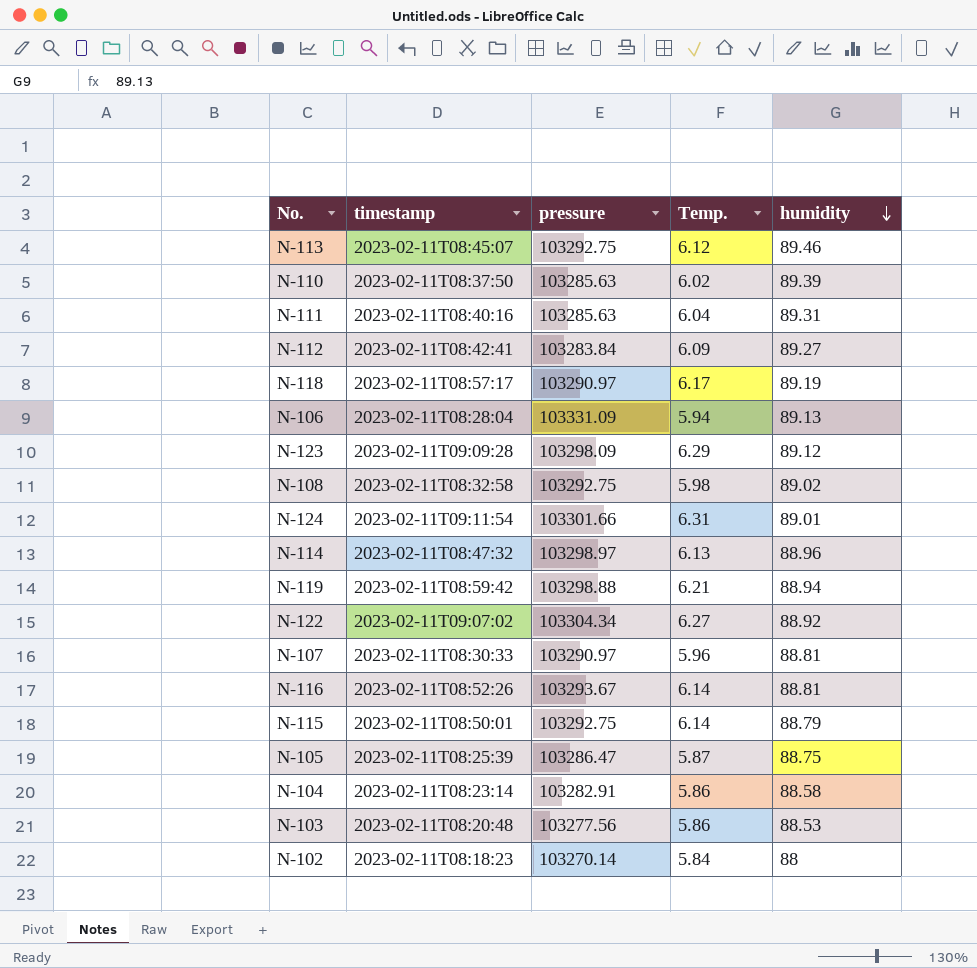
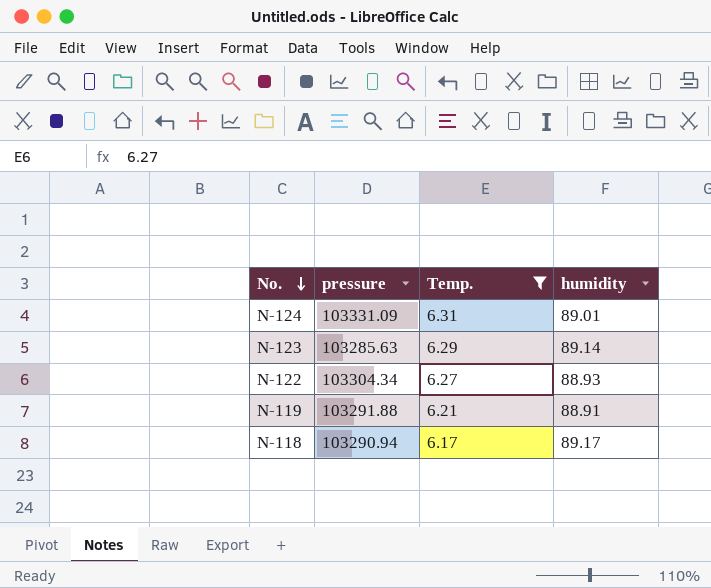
filter: none -> Temp. >= 6.17
row order: humidity descending -> No. descending
column timestamp | position: 2 -> none
N-124 | pressure: 103301.66 -> 103331.09
N-123 | pressure: 103298.09 -> 103285.63
N-123 | humidity: 89.12 -> 89.14
N-122 | humidity: 88.92 -> 88.93
N-119 | pressure: 103298.88 -> 103291.88
N-119 | humidity: 88.94 -> 88.91
N-118 | pressure: 103290.97 -> 103290.94
N-118 | humidity: 89.19 -> 89.17

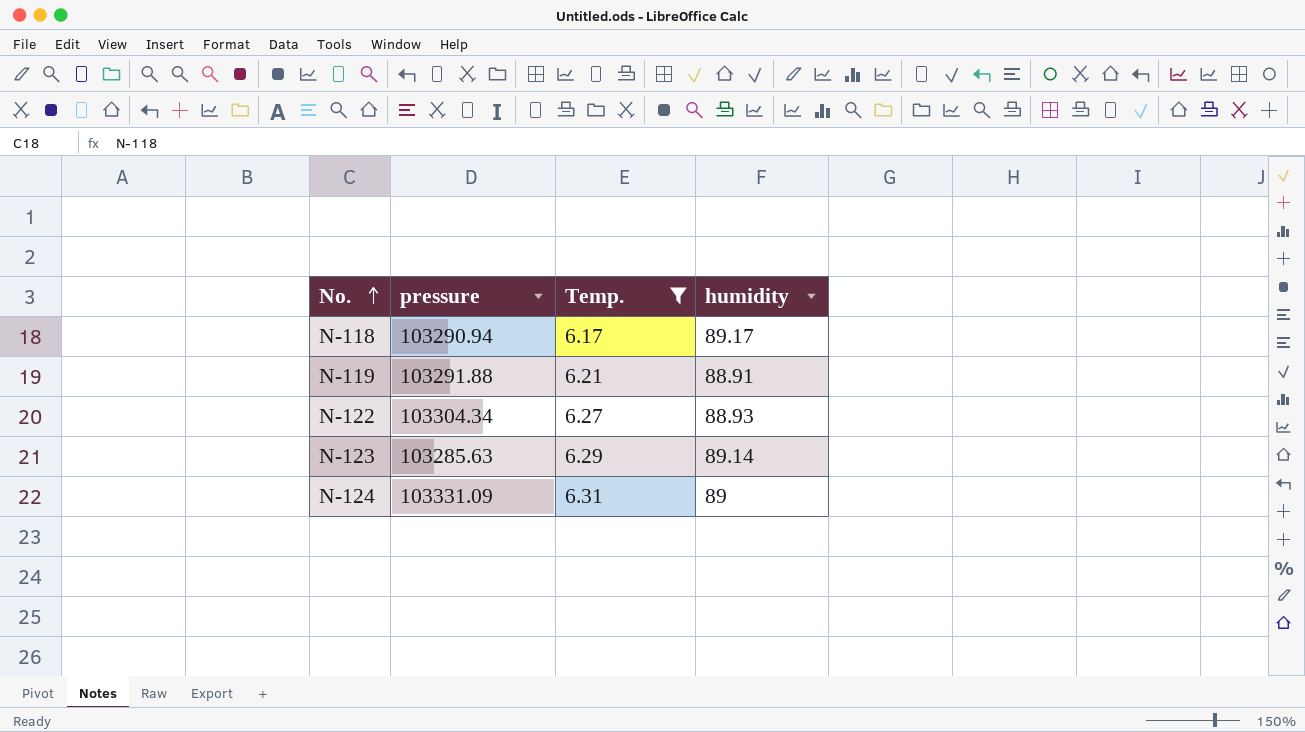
row order: No. descending -> No. ascending
N-124 | humidity: 89.01 -> 89

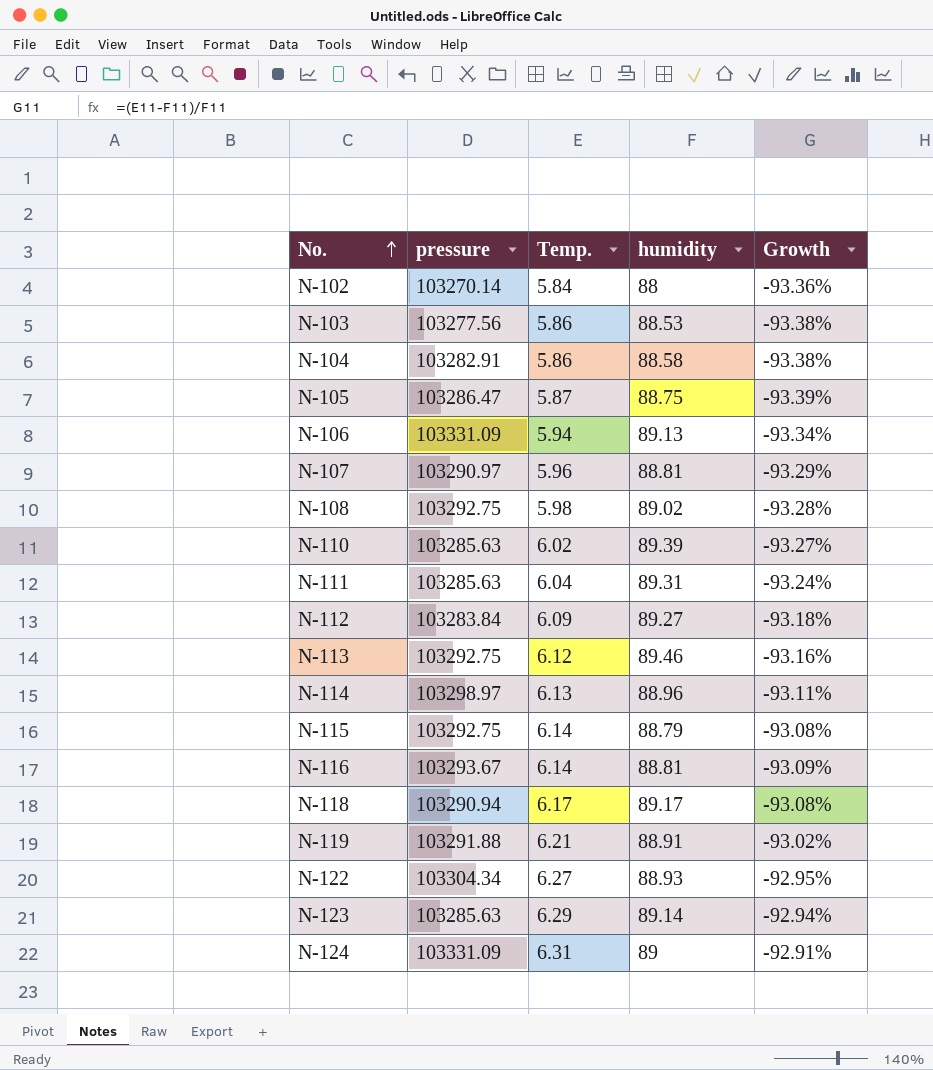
filter: Temp. >= 6.17 -> none
column Growth | formula: none -> ([Temp.] - [humidity]) / [humidity]

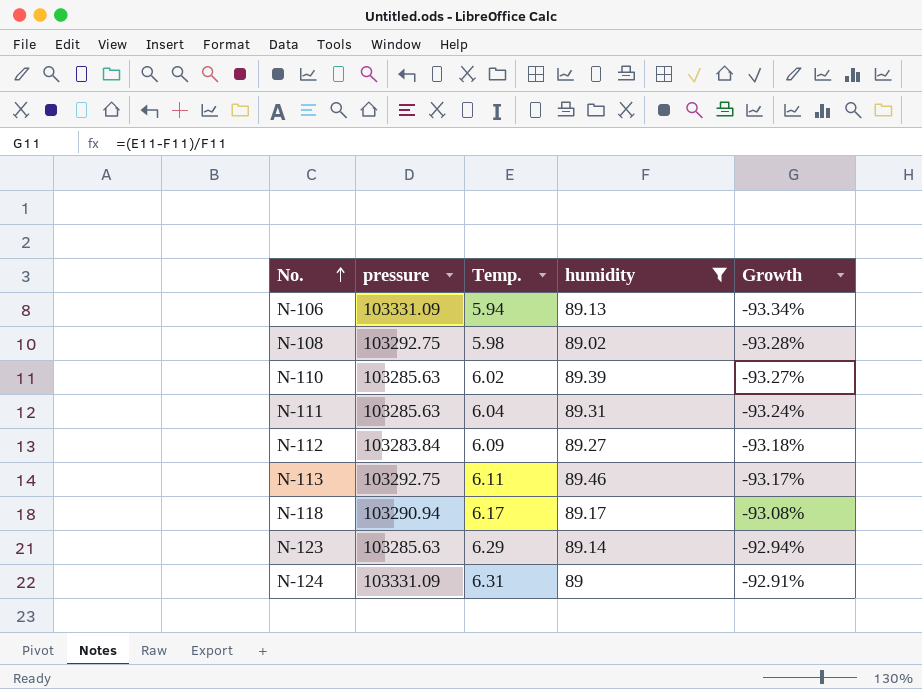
filter: none -> humidity >= 89
N-113 | Temp.: 6.12 -> 6.11
N-113 | Growth: -93.16% -> -93.17%

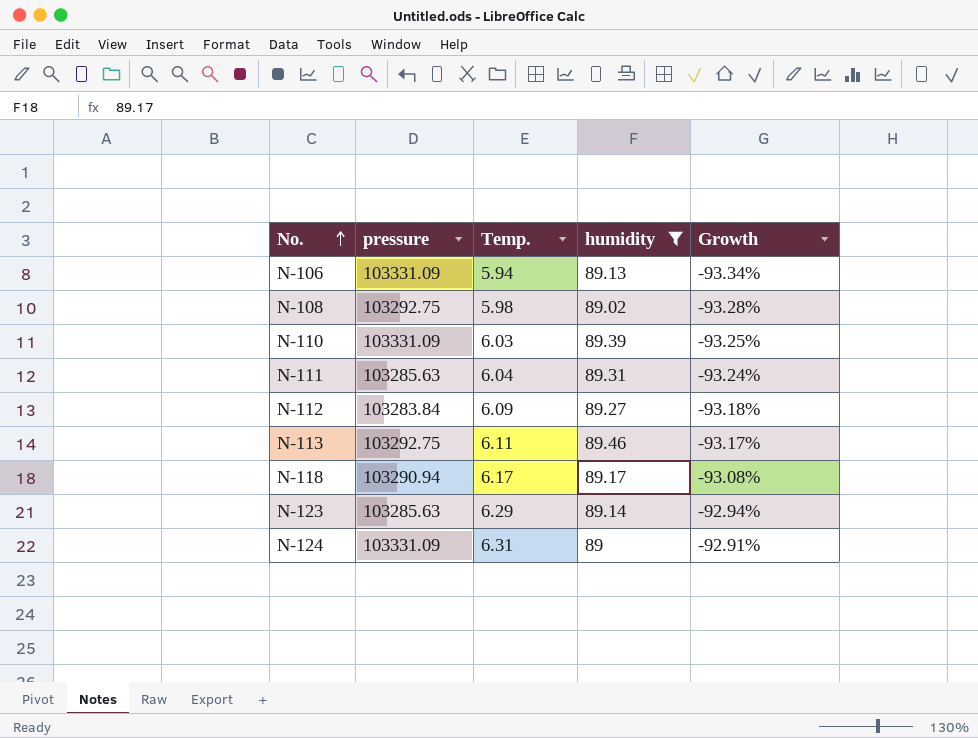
N-110 | pressure: 103285.63 -> 103331.09
N-110 | Temp.: 6.02 -> 6.03
N-110 | Growth: -93.27% -> -93.25%

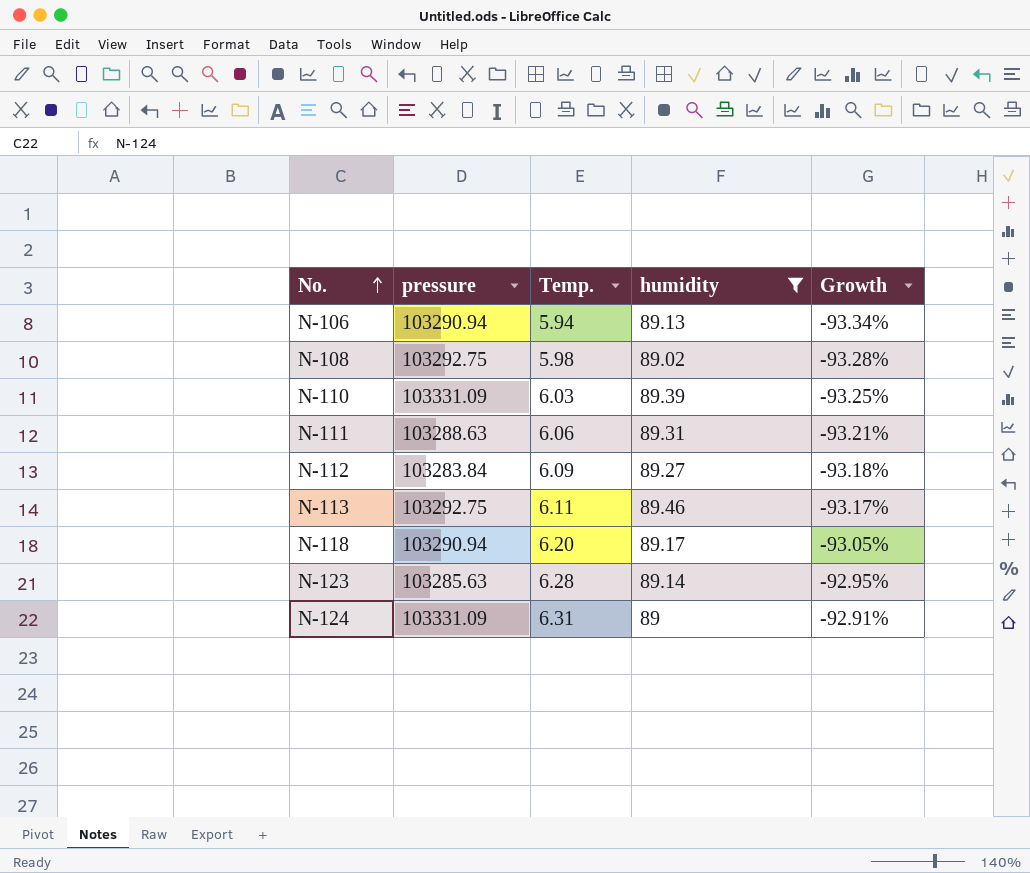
N-106 | pressure: 103331.09 -> 103290.94
N-111 | pressure: 103285.63 -> 103288.63
N-111 | Temp.: 6.04 -> 6.06
N-111 | Growth: -93.24% -> -93.21%
N-118 | Temp.: 6.17 -> 6.20
N-118 | Growth: -93.08% -> -93.05%
N-123 | Temp.: 6.29 -> 6.28
N-123 | Growth: -92.94% -> -92.95%

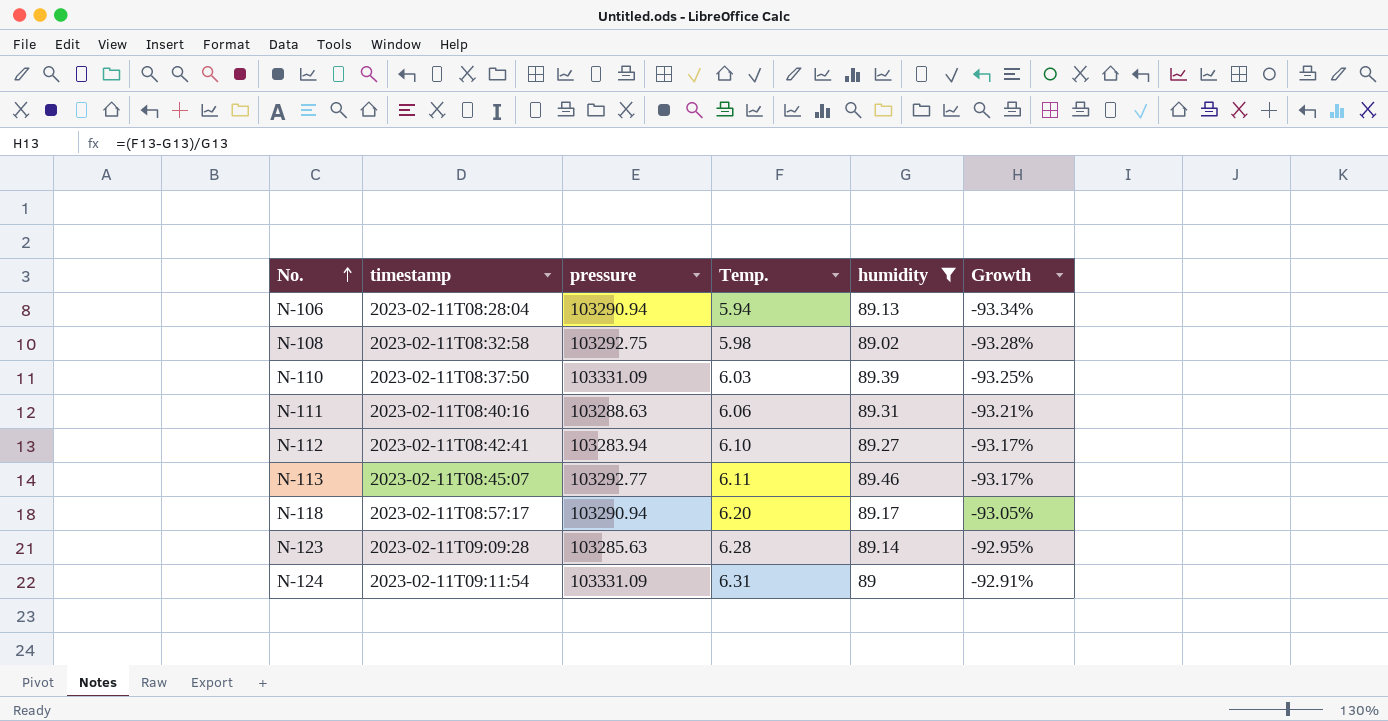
column timestamp | position: none -> 2
N-112 | pressure: 103283.84 -> 103283.94
N-112 | Temp.: 6.09 -> 6.10
N-112 | Growth: -93.18% -> -93.17%
N-113 | pressure: 103292.75 -> 103292.77

